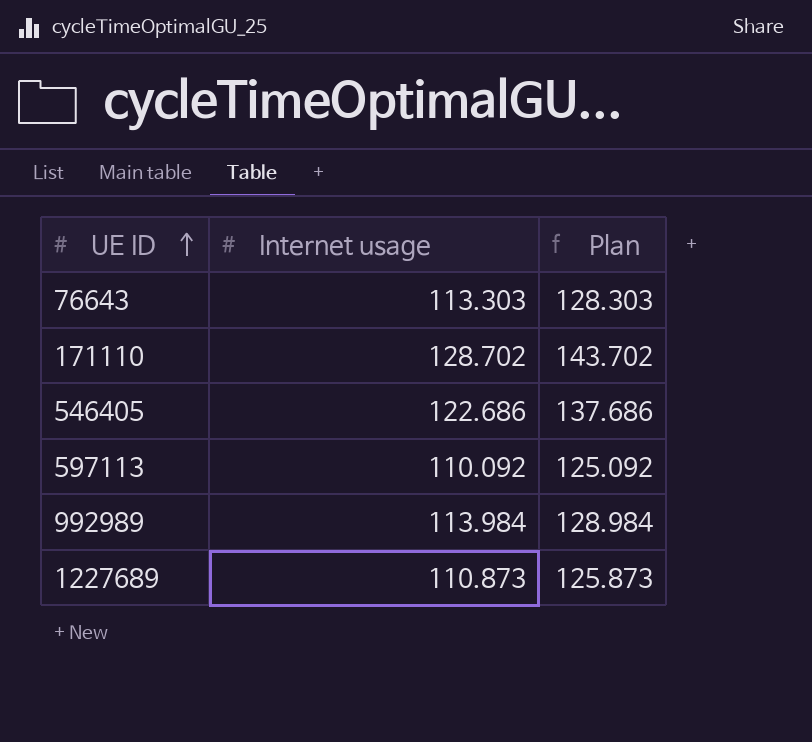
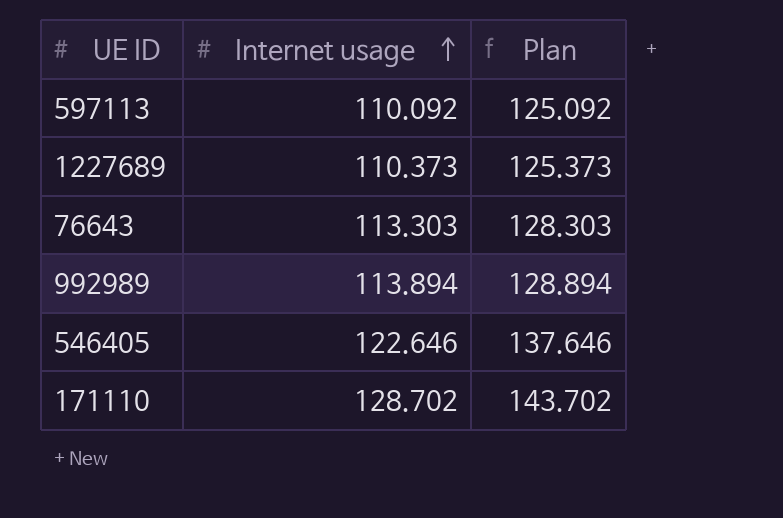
row order: UE ID ascending -> Internet usage ascending
1227689 | Internet usage: 110.873 -> 110.373
1227689 | Plan: 125.873 -> 125.373
992989 | Internet usage: 113.984 -> 113.894
992989 | Plan: 128.984 -> 128.894
546405 | Internet usage: 122.686 -> 122.646
546405 | Plan: 137.686 -> 137.646

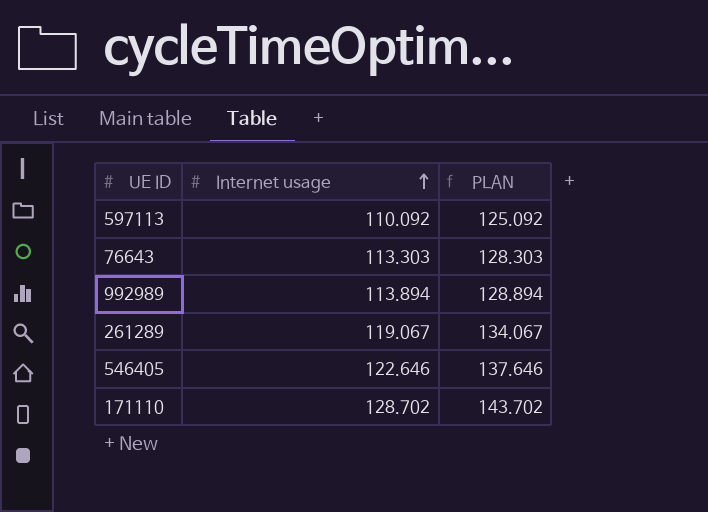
column name: Plan -> PLAN
row 1227689: 110.373 | 125.373 -> none
row 261289: none -> 119.067 | 134.067

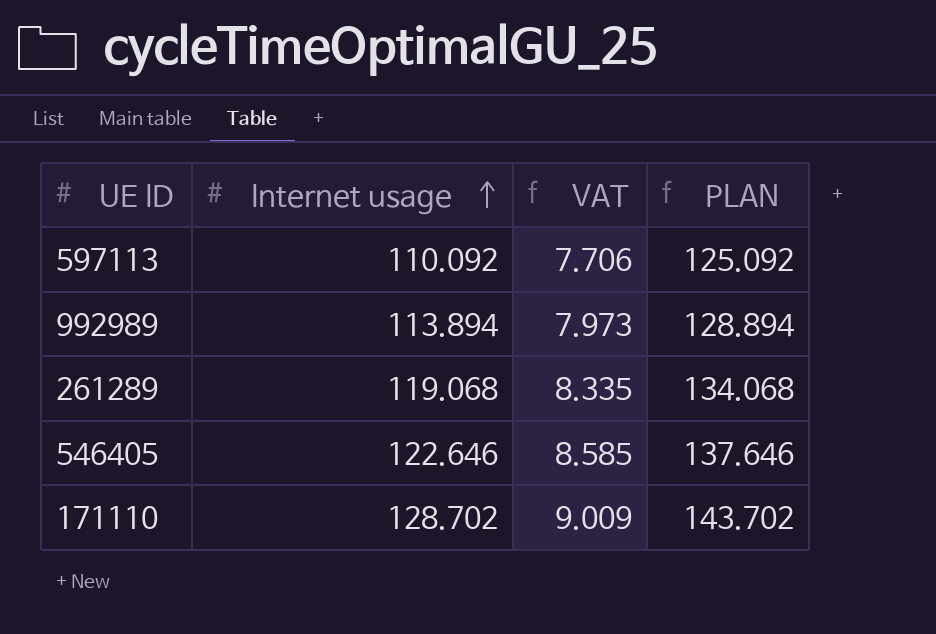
column VAT | formula: none -> [Internet usage] * 0.07
row 76643: 113.303 | 128.303 -> none
261289 | Internet usage: 119.067 -> 119.068
261289 | PLAN: 134.067 -> 134.068

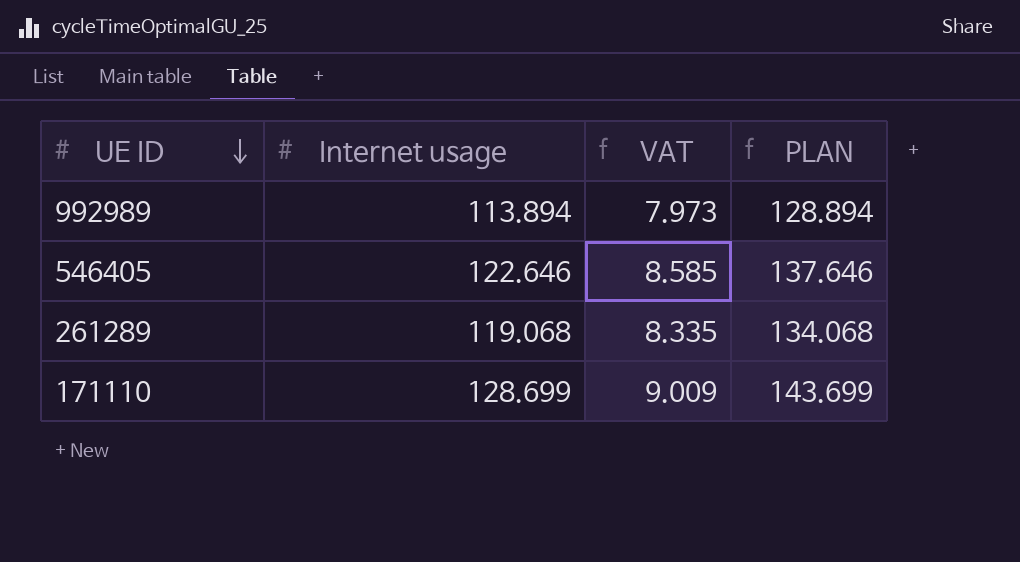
row order: Internet usage ascending -> UE ID descending
row 597113: 110.092 | 7.706 | 125.092 -> none
171110 | Internet usage: 128.702 -> 128.699
171110 | PLAN: 143.702 -> 143.699

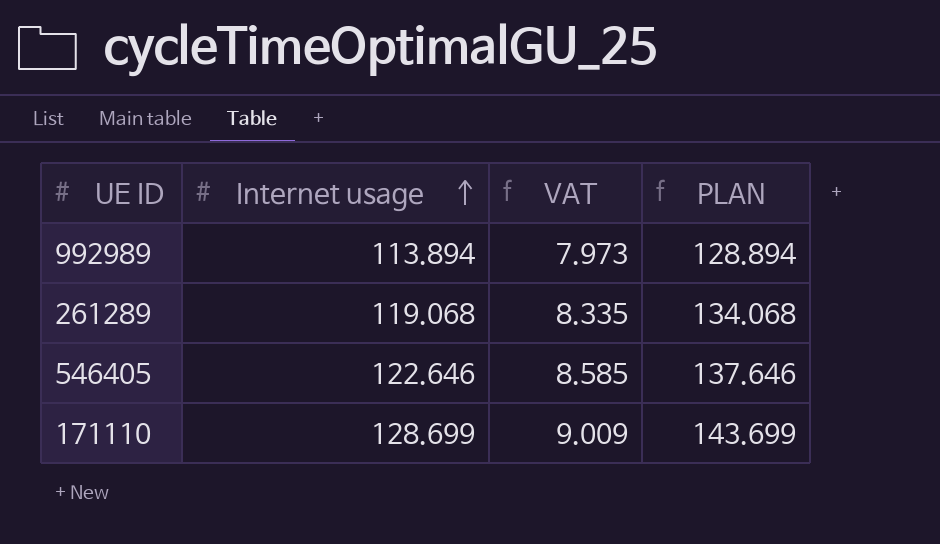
row order: UE ID descending -> Internet usage ascending

